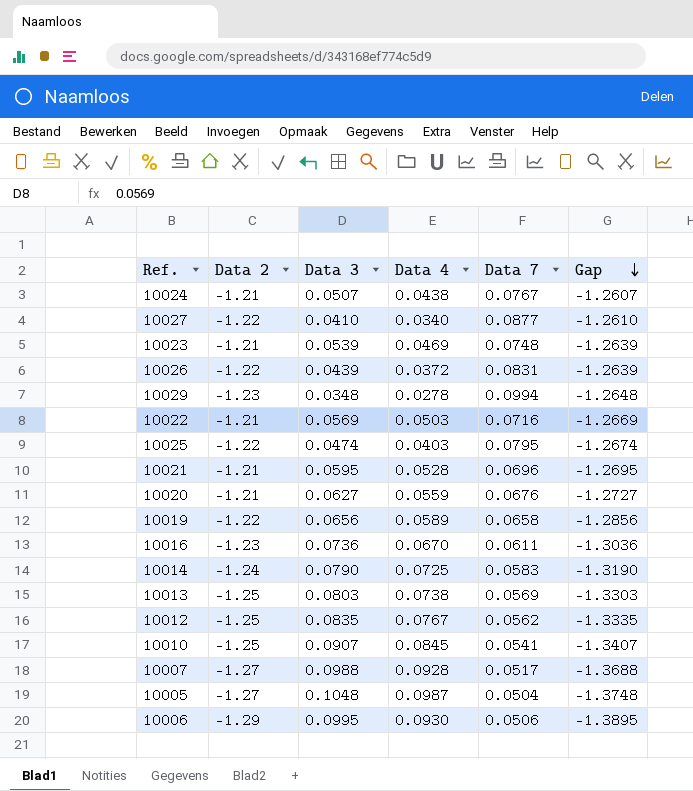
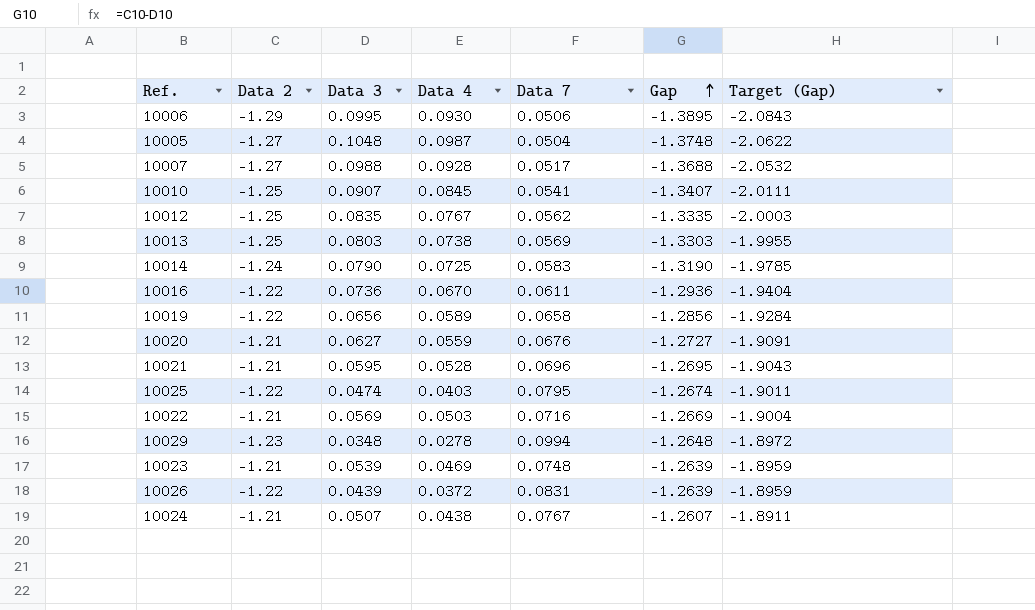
row order: Gap descending -> Gap ascending
column Target (Gap) | formula: none -> [Gap] * 1.5
row 10027: -1.22 | 0.0410 | 0.0340 | 0.0877 | -1.2610 -> none
10016 | Data 2: -1.23 -> -1.22
10016 | Gap: -1.3036 -> -1.2936

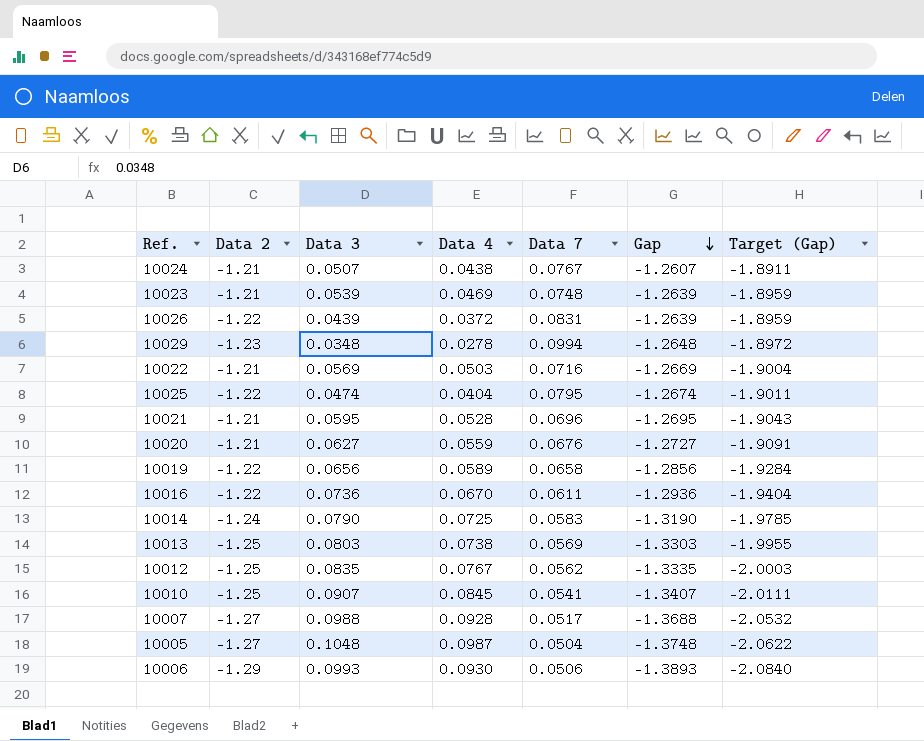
row order: Gap ascending -> Gap descending
10025 | Data 4: 0.0403 -> 0.0404
10006 | Data 3: 0.0995 -> 0.0993
10006 | Gap: -1.3895 -> -1.3893
10006 | Target (Gap): -2.0843 -> -2.0840

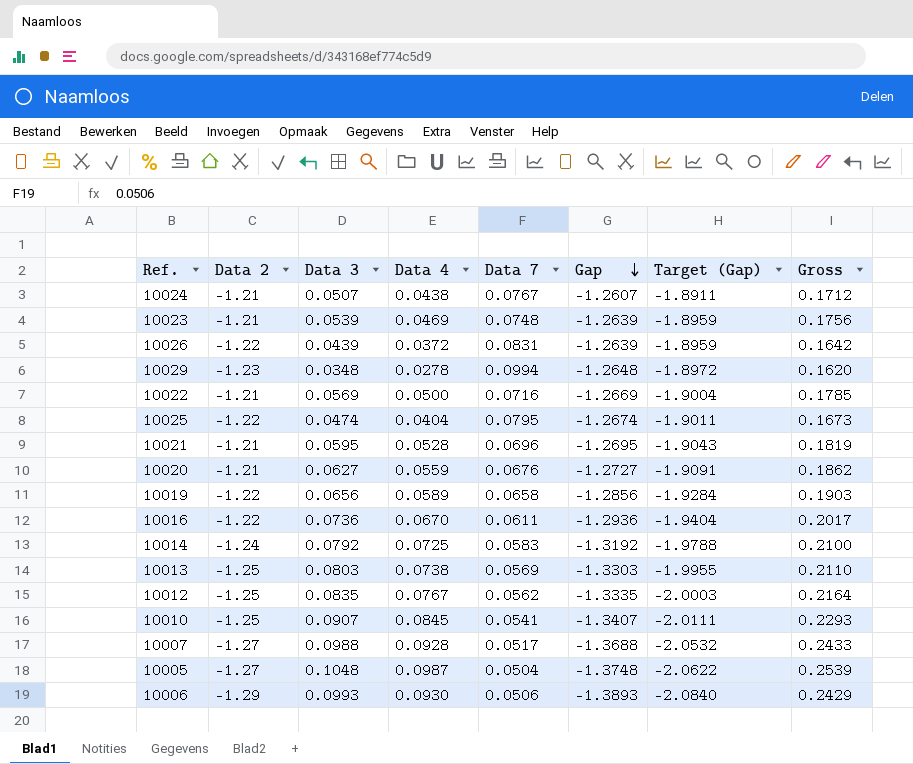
column Gross | formula: none -> [Data 3] + [Data 4] + [Data 7]
10022 | Data 4: 0.0503 -> 0.0500
10014 | Data 3: 0.0790 -> 0.0792
10014 | Gap: -1.3190 -> -1.3192
10014 | Target (Gap): -1.9785 -> -1.9788

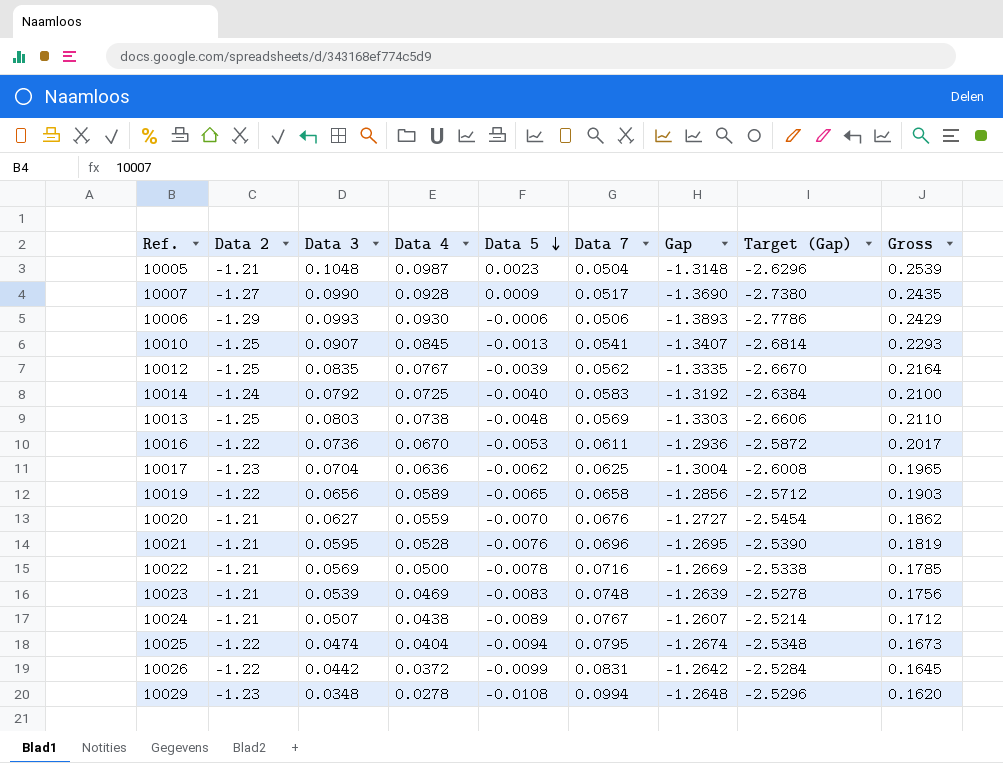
row order: Gap descending -> Data 5 descending
column Data 5 | position: none -> 5
column Target (Gap) | formula: [Gap] * 1.5 -> [Gap] * 2
10005 | Data 2: -1.27 -> -1.21
10005 | Gap: -1.3748 -> -1.3148
10007 | Data 3: 0.0988 -> 0.0990
10007 | Gap: -1.3688 -> -1.3690
10007 | Gross: 0.2433 -> 0.2435
row 10017: none -> -1.23 | 0.0704 | 0.0636 | -0.0062 | 0.0625 | -1.3004 | -2.6008 | 0.1965
10026 | Data 3: 0.0439 -> 0.0442
10026 | Gap: -1.2639 -> -1.2642
10026 | Gross: 0.1642 -> 0.1645

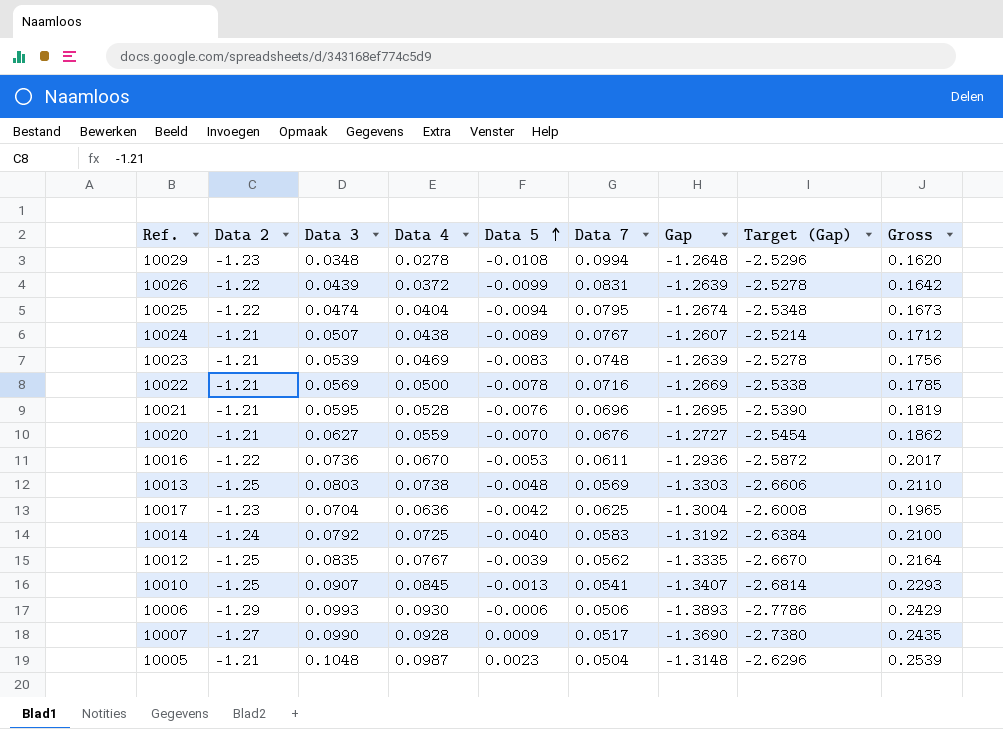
row order: Data 5 descending -> Data 5 ascending
row 10019: -1.22 | 0.0656 | 0.0589 | -0.0065 | 0.0658 | -1.2856 | -2.5712 | 0.1903 -> none
10026 | Data 3: 0.0442 -> 0.0439
10026 | Gap: -1.2642 -> -1.2639
10026 | Target (Gap): -2.5284 -> -2.5278
10026 | Gross: 0.1645 -> 0.1642
10017 | Data 5: -0.0062 -> -0.0042

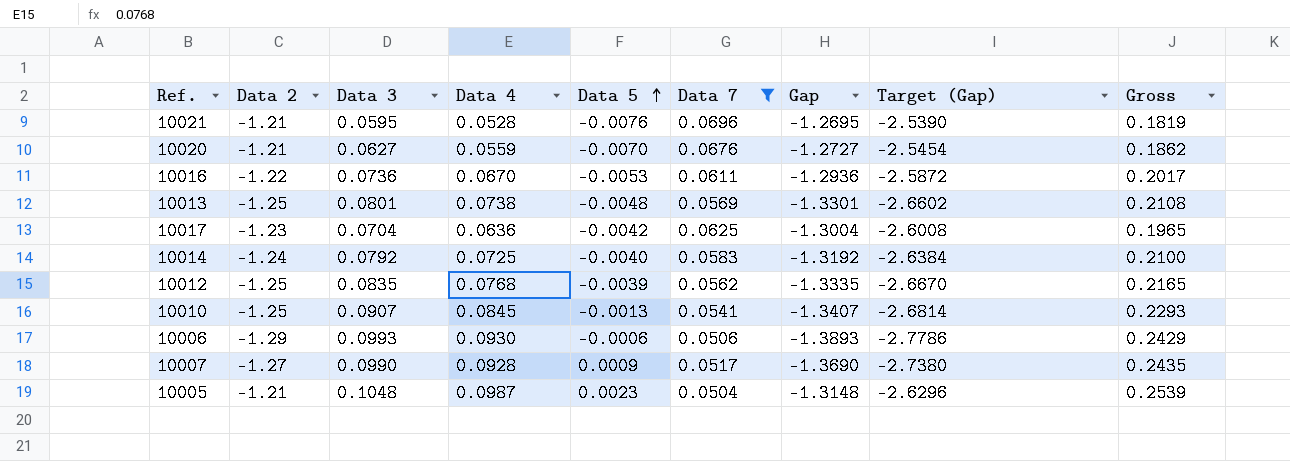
filter: none -> Data 7 <= 0.0696
10013 | Data 3: 0.0803 -> 0.0801
10013 | Gap: -1.3303 -> -1.3301
10013 | Target (Gap): -2.6606 -> -2.6602
10013 | Gross: 0.2110 -> 0.2108
10012 | Data 4: 0.0767 -> 0.0768
10012 | Gross: 0.2164 -> 0.2165

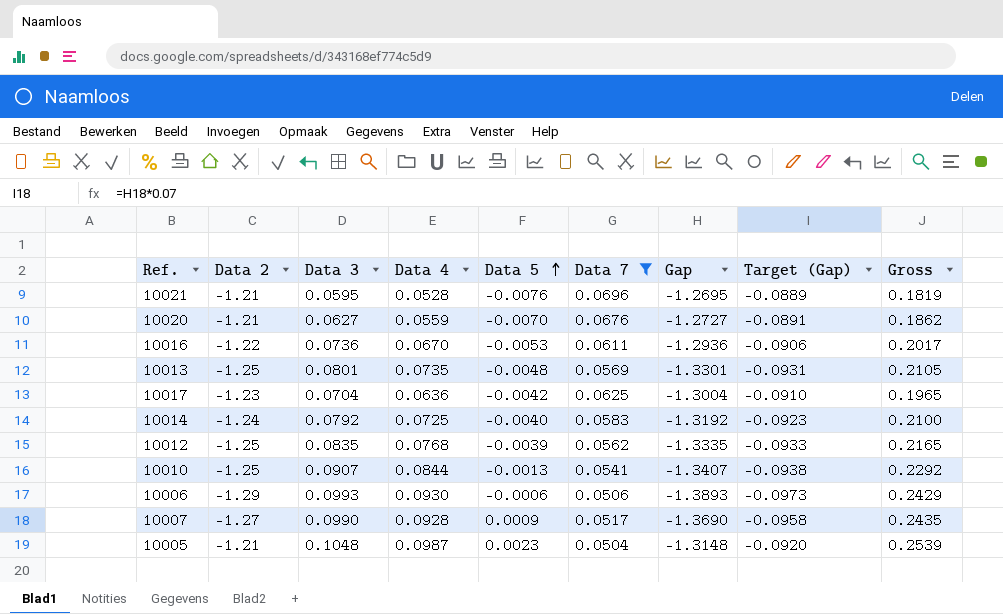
column Target (Gap) | formula: [Gap] * 2 -> [Gap] * 0.07
10013 | Data 4: 0.0738 -> 0.0735
10013 | Gross: 0.2108 -> 0.2105
10010 | Data 4: 0.0845 -> 0.0844
10010 | Gross: 0.2293 -> 0.2292

